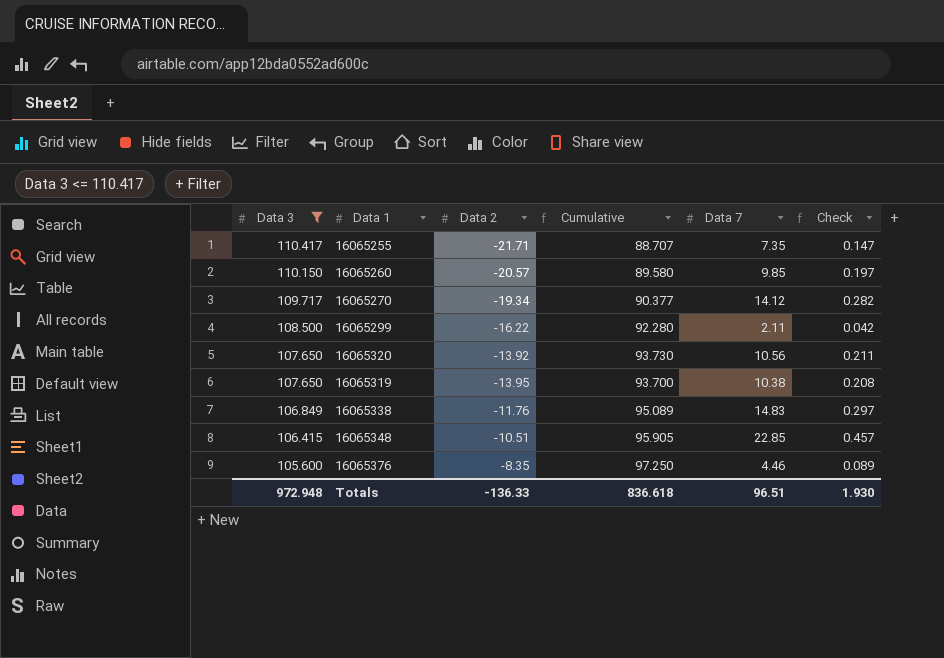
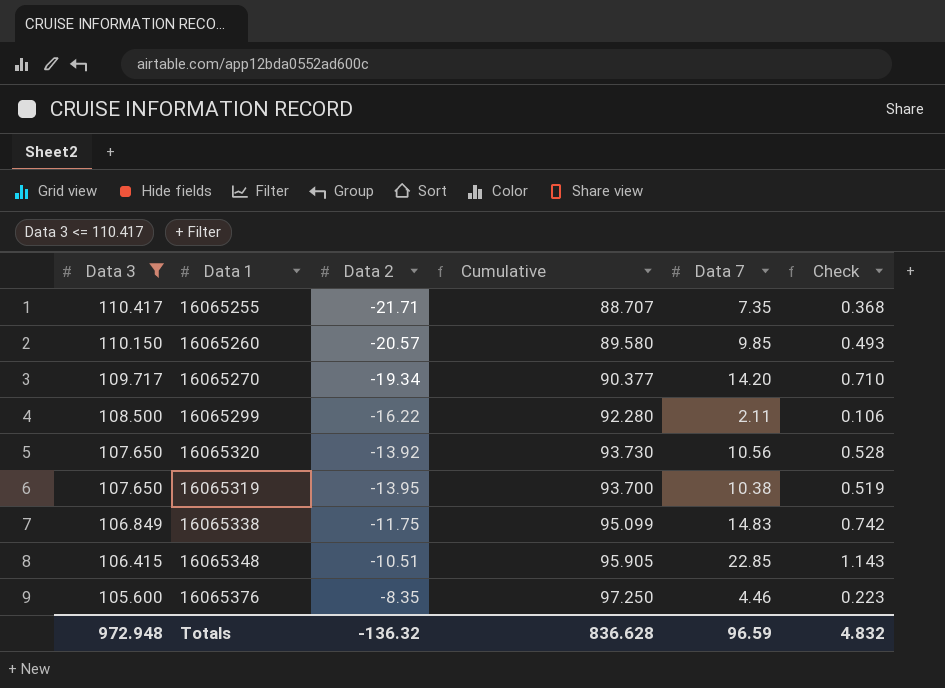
column Check | formula: [Data 7] * 0.02 -> [Data 7] * 0.05
16065270 | Data 7: 14.12 -> 14.20
16065338 | Data 2: -11.76 -> -11.75
16065338 | Cumulative: 95.089 -> 95.099
Totals | Data 2: -136.33 -> -136.32
Totals | Cumulative: 836.618 -> 836.628
Totals | Data 7: 96.51 -> 96.59
Totals | Check: 1.930 -> 4.832

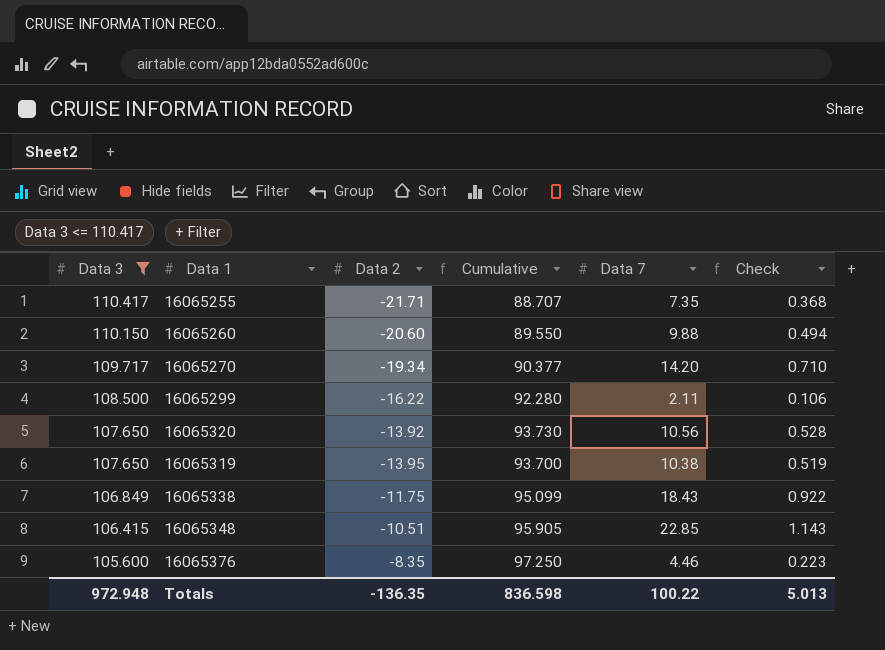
16065260 | Data 2: -20.57 -> -20.60
16065260 | Cumulative: 89.580 -> 89.550
16065260 | Data 7: 9.85 -> 9.88
16065260 | Check: 0.493 -> 0.494
16065338 | Data 7: 14.83 -> 18.43
16065338 | Check: 0.742 -> 0.922
Totals | Data 2: -136.32 -> -136.35
Totals | Cumulative: 836.628 -> 836.598
Totals | Data 7: 96.59 -> 100.22
Totals | Check: 4.832 -> 5.013

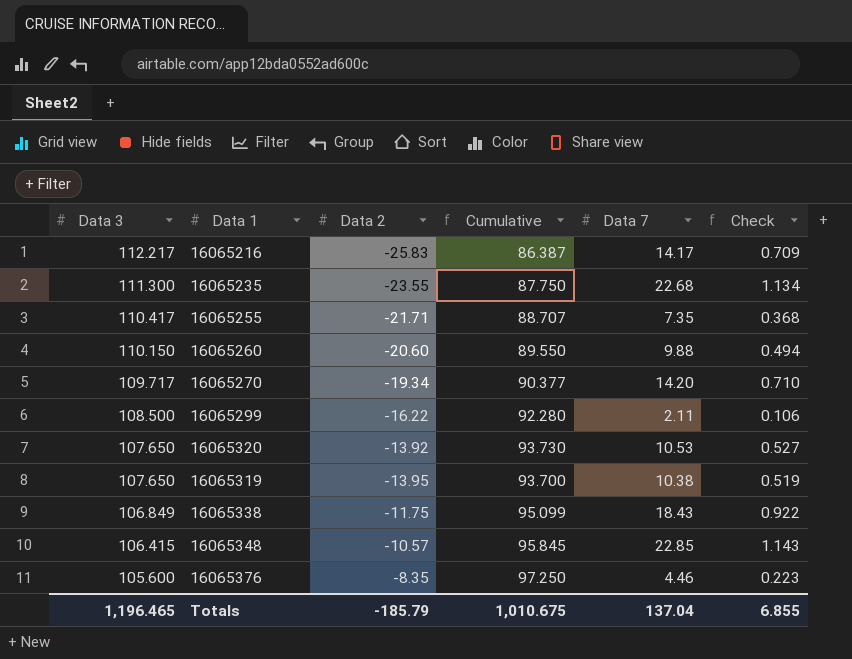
filter: Data 3 <= 110.417 -> none
16065320 | Data 7: 10.56 -> 10.53
16065320 | Check: 0.528 -> 0.527
16065348 | Data 2: -10.51 -> -10.57
16065348 | Cumulative: 95.905 -> 95.845
Totals | Data 3: 972.948 -> 1,196.465
Totals | Data 2: -136.35 -> -185.79
Totals | Cumulative: 836.598 -> 1,010.675
Totals | Data 7: 100.22 -> 137.04
Totals | Check: 5.013 -> 6.855

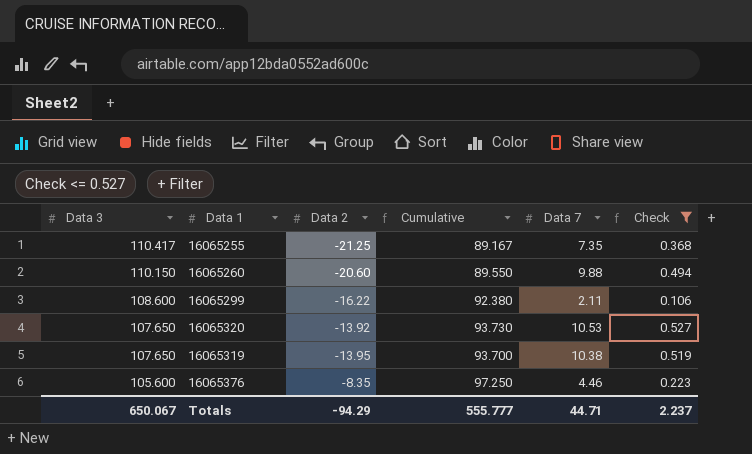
filter: none -> Check <= 0.527
16065255 | Data 2: -21.71 -> -21.25
16065255 | Cumulative: 88.707 -> 89.167
16065299 | Data 3: 108.500 -> 108.600
16065299 | Cumulative: 92.280 -> 92.380
Totals | Data 3: 1,196.465 -> 650.067
Totals | Data 2: -185.79 -> -94.29
Totals | Cumulative: 1,010.675 -> 555.777
Totals | Data 7: 137.04 -> 44.71
Totals | Check: 6.855 -> 2.237

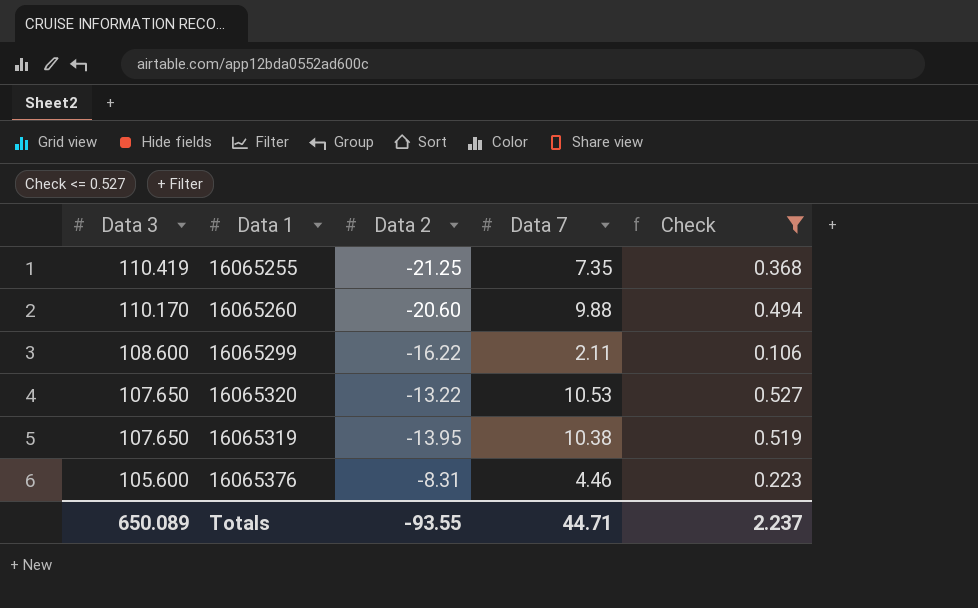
column Cumulative | formula: [Data 3] + [Data 2] -> none
16065255 | Data 3: 110.417 -> 110.419
16065260 | Data 3: 110.150 -> 110.170
16065320 | Data 2: -13.92 -> -13.22
16065376 | Data 2: -8.35 -> -8.31
Totals | Data 3: 650.067 -> 650.089
Totals | Data 2: -94.29 -> -93.55

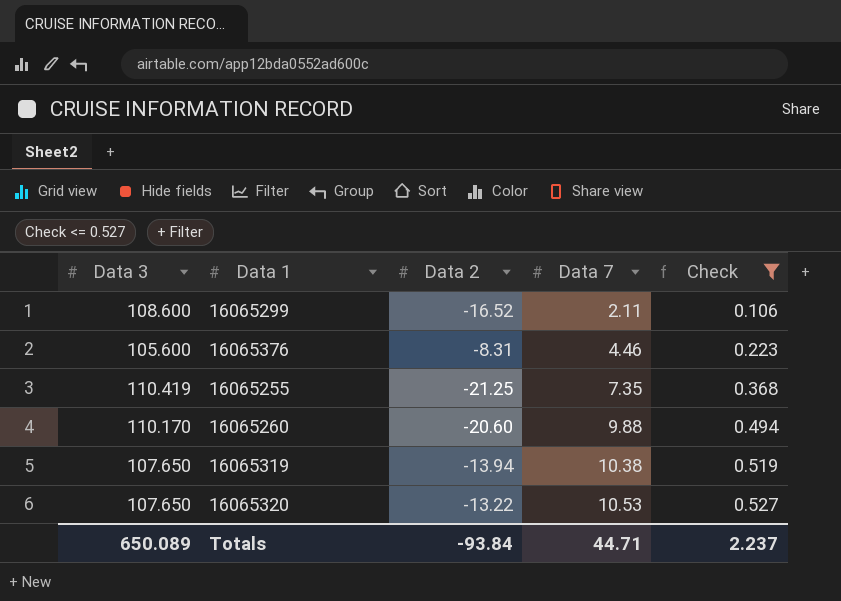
row order: Data 3 descending -> Data 7 ascending
16065299 | Data 2: -16.22 -> -16.52
16065319 | Data 2: -13.95 -> -13.94
Totals | Data 2: -93.55 -> -93.84

